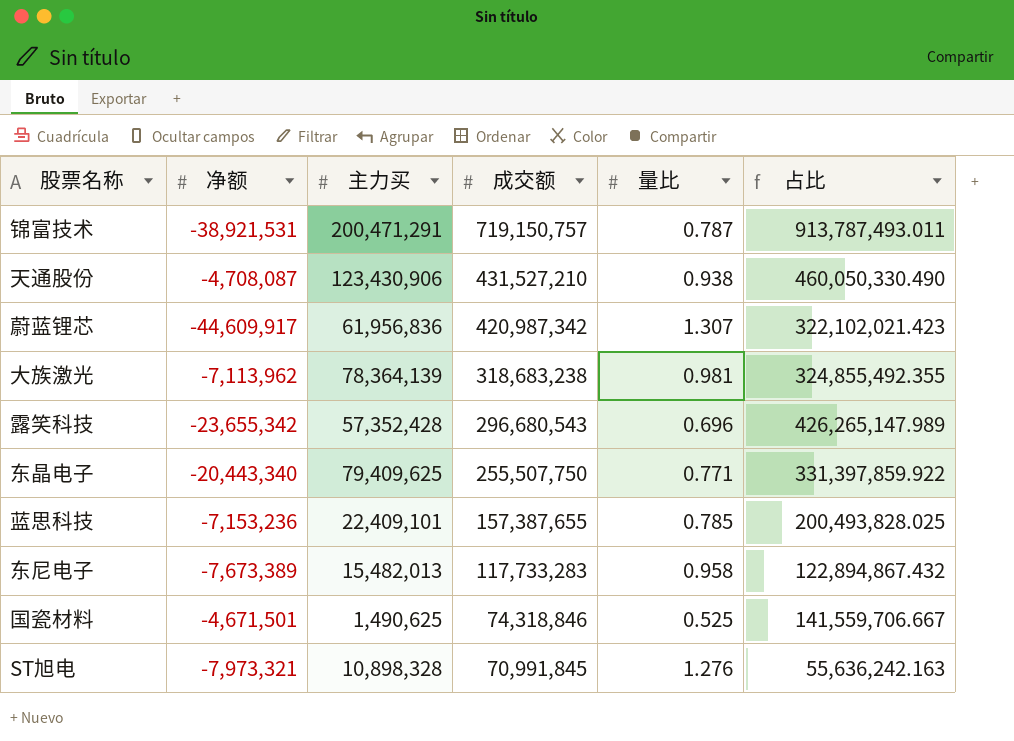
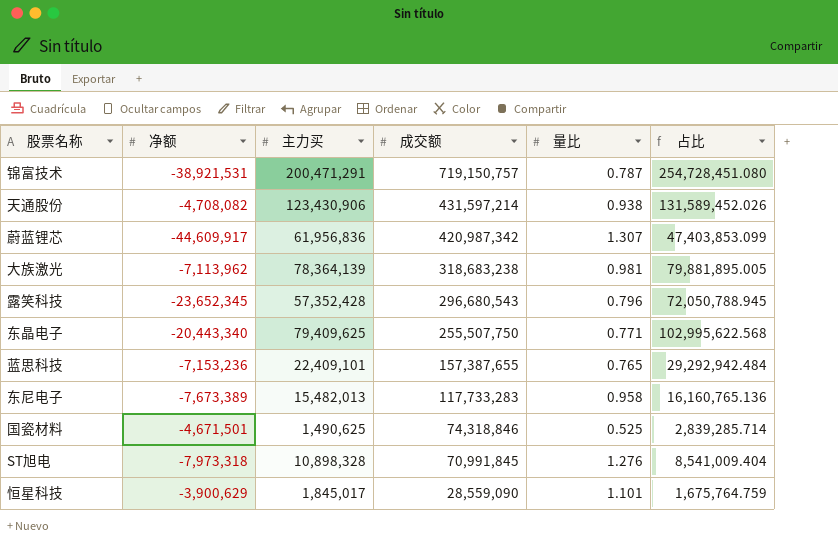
column 占比 | formula: [成交额] / [量比] -> [主力买] / [量比]
天通股份 | 净额: -4,708,087 -> -4,708,082
天通股份 | 成交额: 431,527,210 -> 431,597,214
露笑科技 | 净额: -23,655,342 -> -23,652,345
露笑科技 | 量比: 0.696 -> 0.796
蓝思科技 | 量比: 0.785 -> 0.765
ST旭电 | 净额: -7,973,321 -> -7,973,318
row 恒星科技: none -> -3,900,629 | 1,845,017 | 28,559,090 | 1.101 | 1,675,764.759

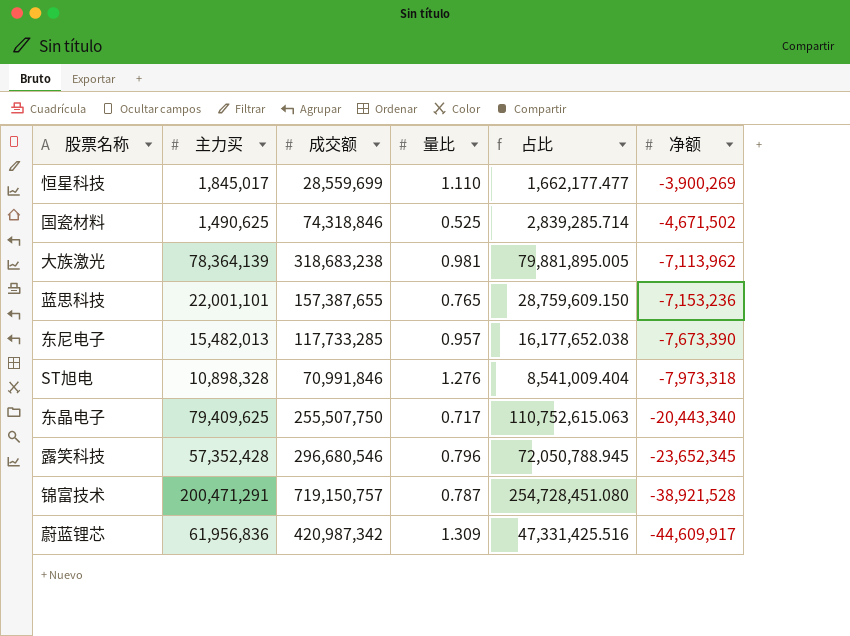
row order: 成交额 descending -> 净额 descending
column 净额 | position: 2 -> 6
row 天通股份: -4,708,082 | 123,430,906 | 431,597,214 | 0.938 | 131,589,452.026 -> none
恒星科技 | 成交额: 28,559,090 -> 28,559,699
恒星科技 | 量比: 1.101 -> 1.110
恒星科技 | 占比: 1,675,764.759 -> 1,662,177.477
恒星科技 | 净额: -3,900,629 -> -3,900,269
国瓷材料 | 净额: -4,671,501 -> -4,671,502
蓝思科技 | 主力买: 22,409,101 -> 22,001,101
蓝思科技 | 占比: 29,292,942.484 -> 28,759,609.150
东尼电子 | 成交额: 117,733,283 -> 117,733,285
东尼电子 | 量比: 0.958 -> 0.957
东尼电子 | 占比: 16,160,765.136 -> 16,177,652.038
东尼电子 | 净额: -7,673,389 -> -7,673,390
ST旭电 | 成交额: 70,991,845 -> 70,991,846
东晶电子 | 量比: 0.771 -> 0.717
东晶电子 | 占比: 102,995,622.568 -> 110,752,615.063
露笑科技 | 成交额: 296,680,543 -> 296,680,546
锦富技术 | 净额: -38,921,531 -> -38,921,528
蔚蓝锂芯 | 量比: 1.307 -> 1.309
蔚蓝锂芯 | 占比: 47,403,853.099 -> 47,331,425.516

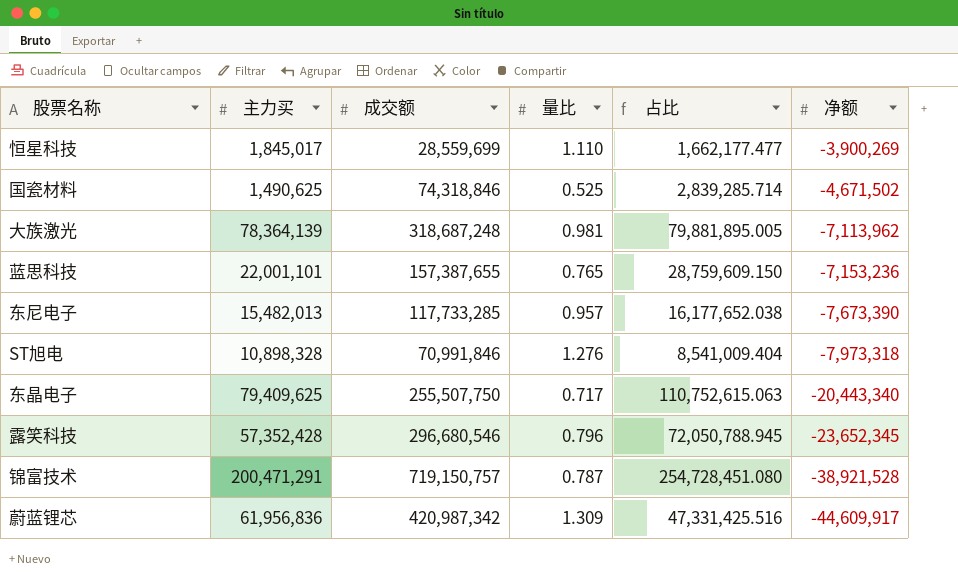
大族激光 | 成交额: 318,683,238 -> 318,687,248

